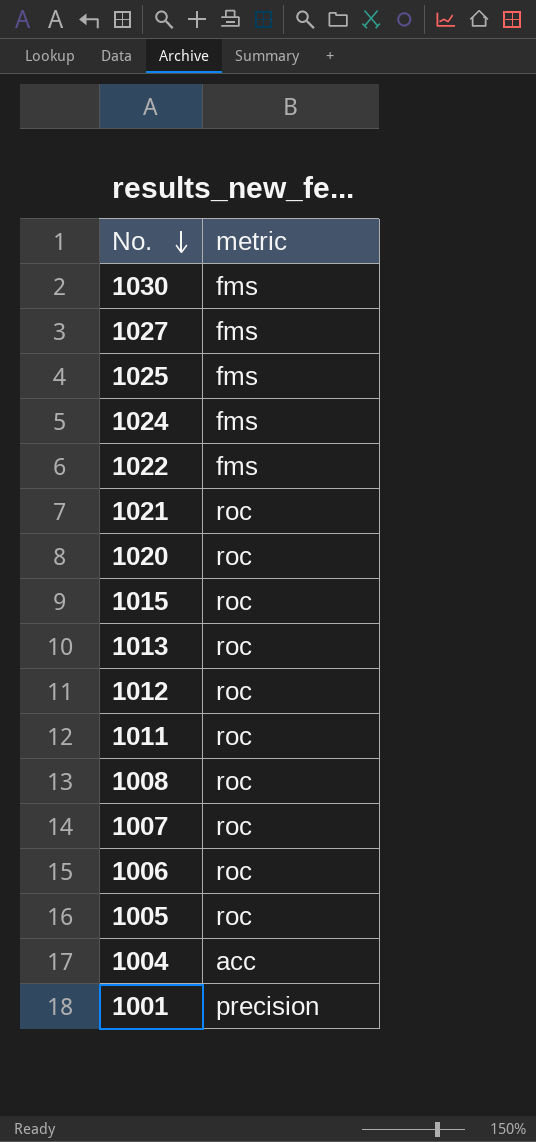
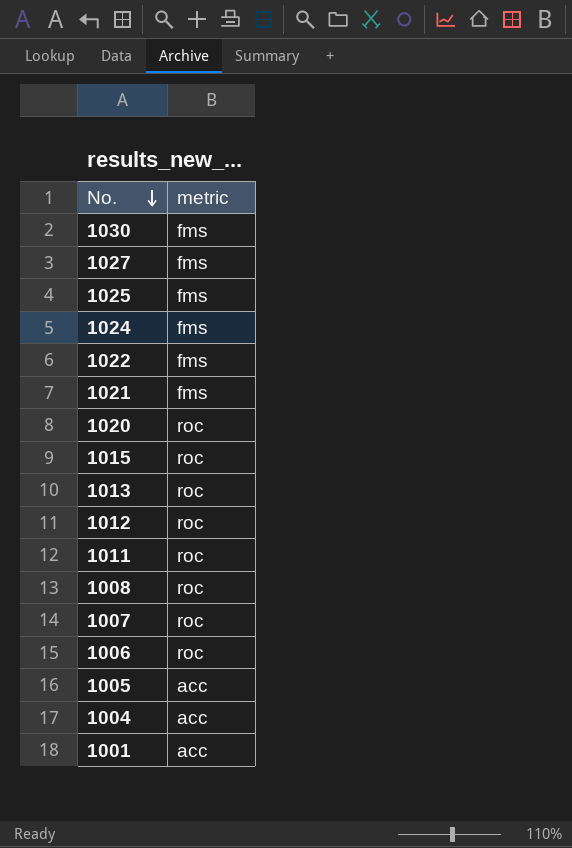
1021 | metric: roc -> fms
1005 | metric: roc -> acc
1001 | metric: precision -> acc

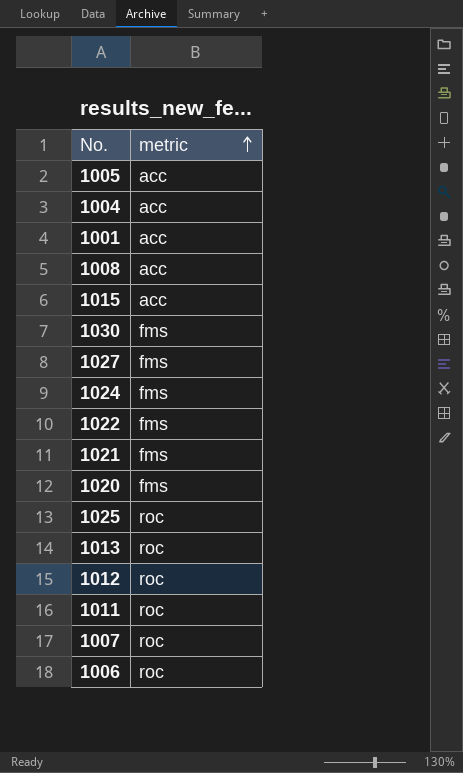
row order: No. descending -> metric ascending
1008 | metric: roc -> acc
1015 | metric: roc -> acc
1020 | metric: roc -> fms
1025 | metric: fms -> roc

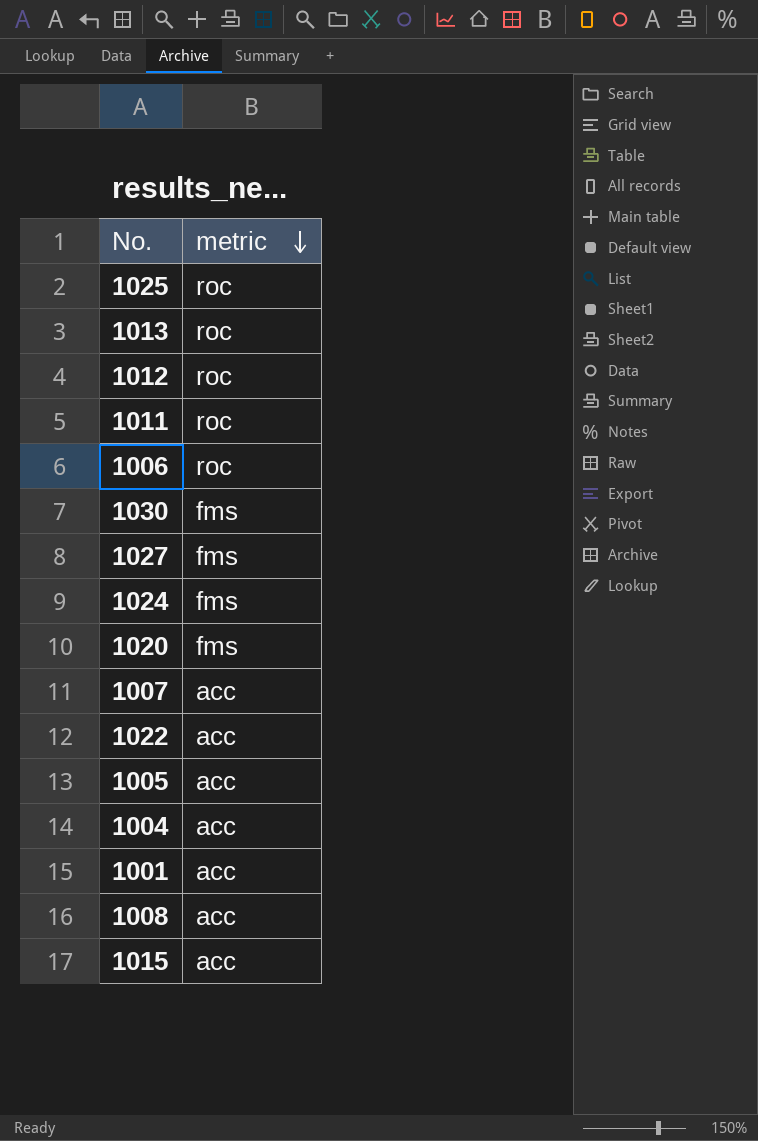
row order: metric ascending -> metric descending
row 1021: fms -> none
1007 | metric: roc -> acc
1022 | metric: fms -> acc

